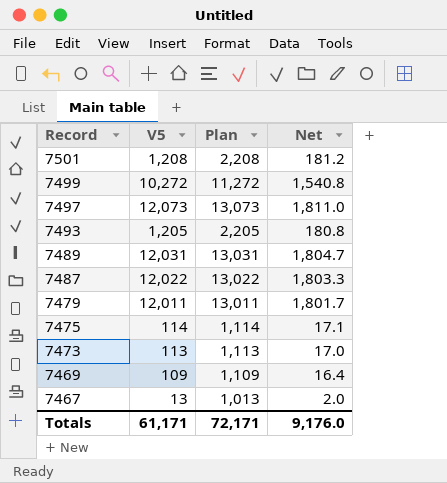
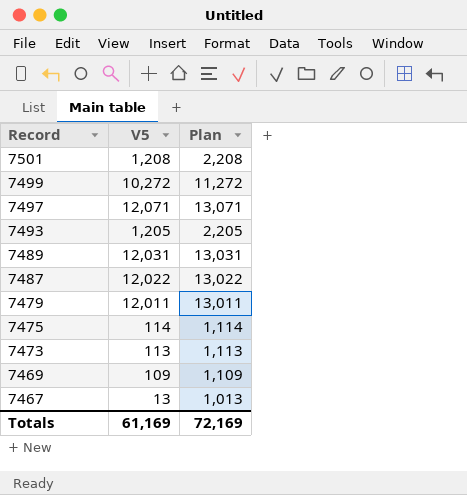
column Net | formula: [V5] * 0.15 -> none
7497 | V5: 12,073 -> 12,071
7497 | Plan: 13,073 -> 13,071
Totals | V5: 61,171 -> 61,169
Totals | Plan: 72,171 -> 72,169

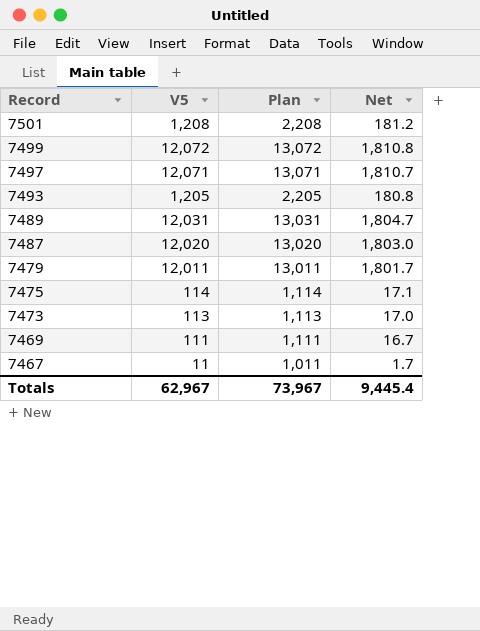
column Net | formula: none -> [V5] * 0.15
7499 | V5: 10,272 -> 12,072
7499 | Plan: 11,272 -> 13,072
7487 | V5: 12,022 -> 12,020
7487 | Plan: 13,022 -> 13,020
7469 | V5: 109 -> 111
7469 | Plan: 1,109 -> 1,111
7467 | V5: 13 -> 11
7467 | Plan: 1,013 -> 1,011
Totals | V5: 61,169 -> 62,967
Totals | Plan: 72,169 -> 73,967

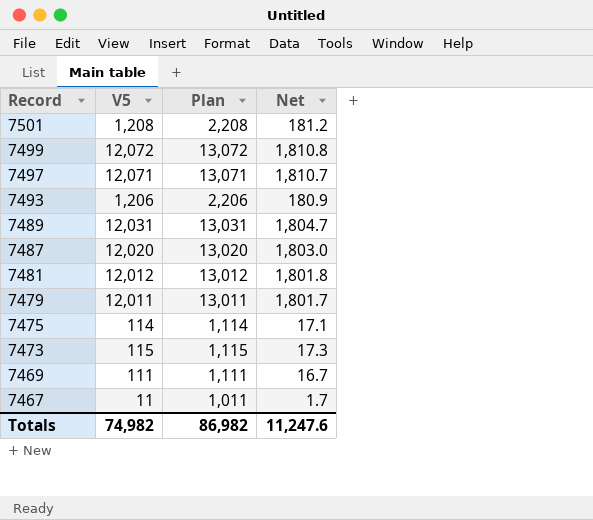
7493 | V5: 1,205 -> 1,206
7493 | Plan: 2,205 -> 2,206
7493 | Net: 180.8 -> 180.9
row 7481: none -> 12,012 | 13,012 | 1,801.8
7473 | V5: 113 -> 115
7473 | Plan: 1,113 -> 1,115
7473 | Net: 17.0 -> 17.3
Totals | V5: 62,967 -> 74,982
Totals | Plan: 73,967 -> 86,982
Totals | Net: 9,445.4 -> 11,247.6

